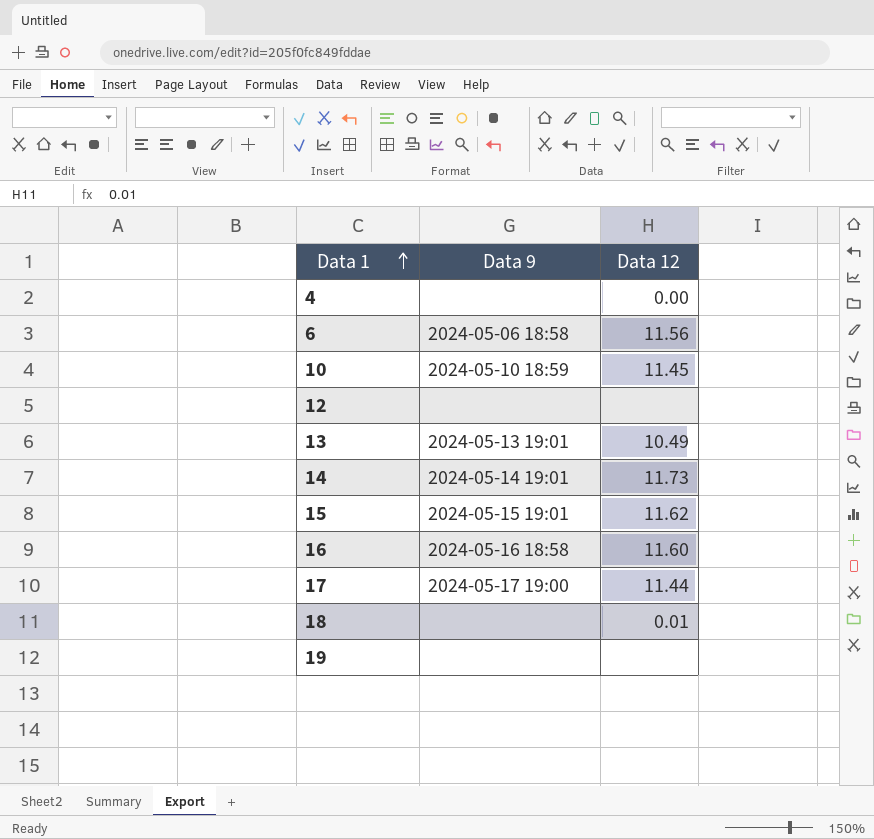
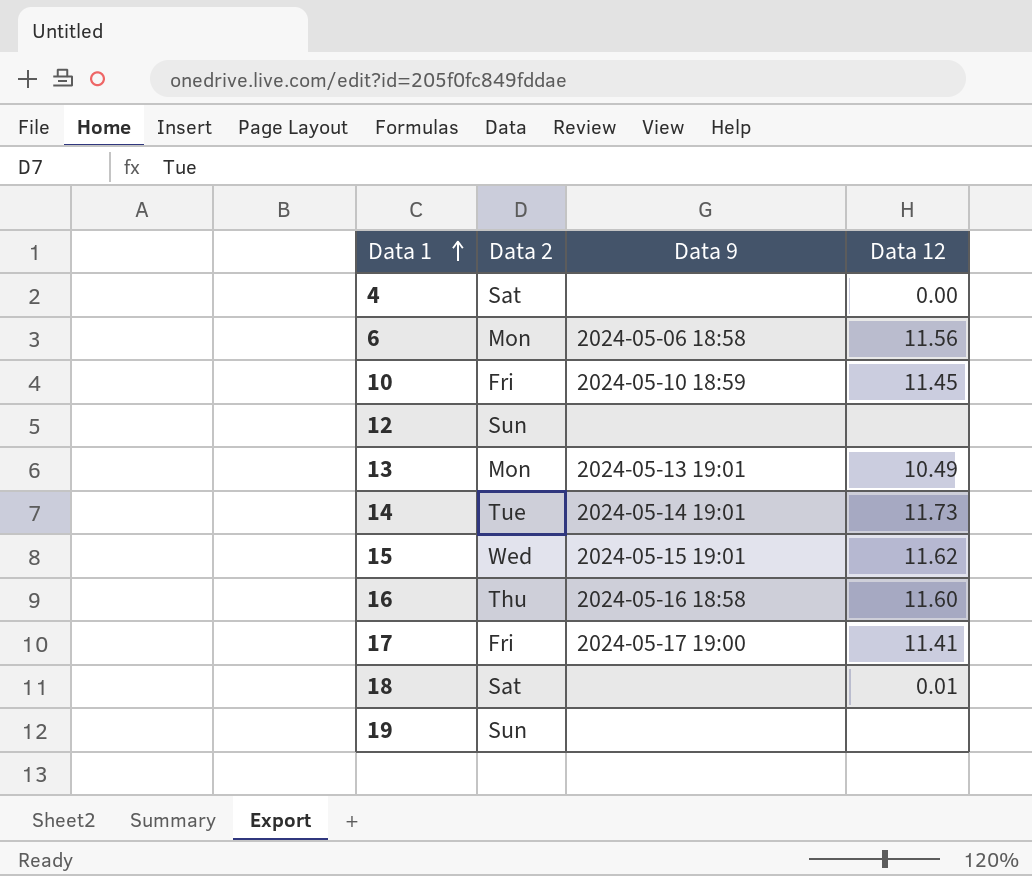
column Data 2 | position: none -> 2
17 | Data 12: 11.44 -> 11.41

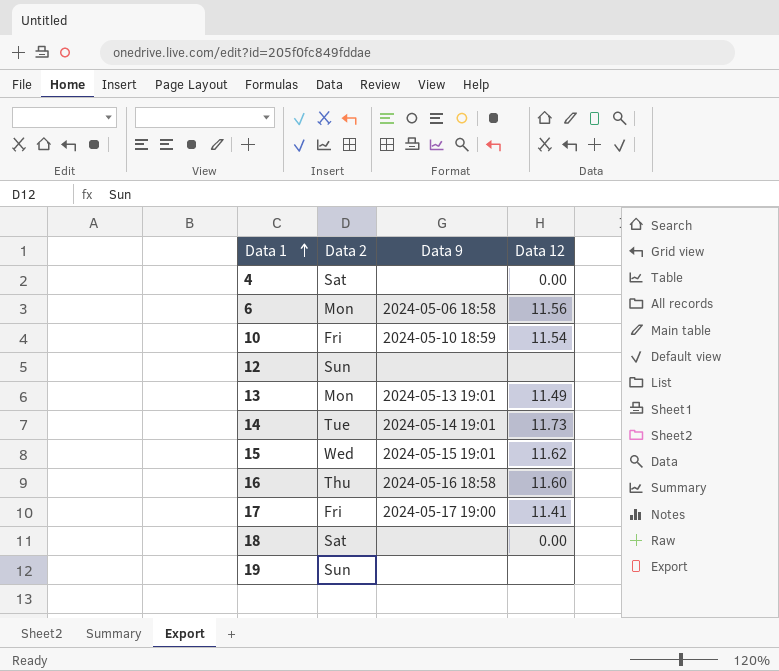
10 | Data 12: 11.45 -> 11.54
13 | Data 12: 10.49 -> 11.49
18 | Data 12: 0.01 -> 0.00

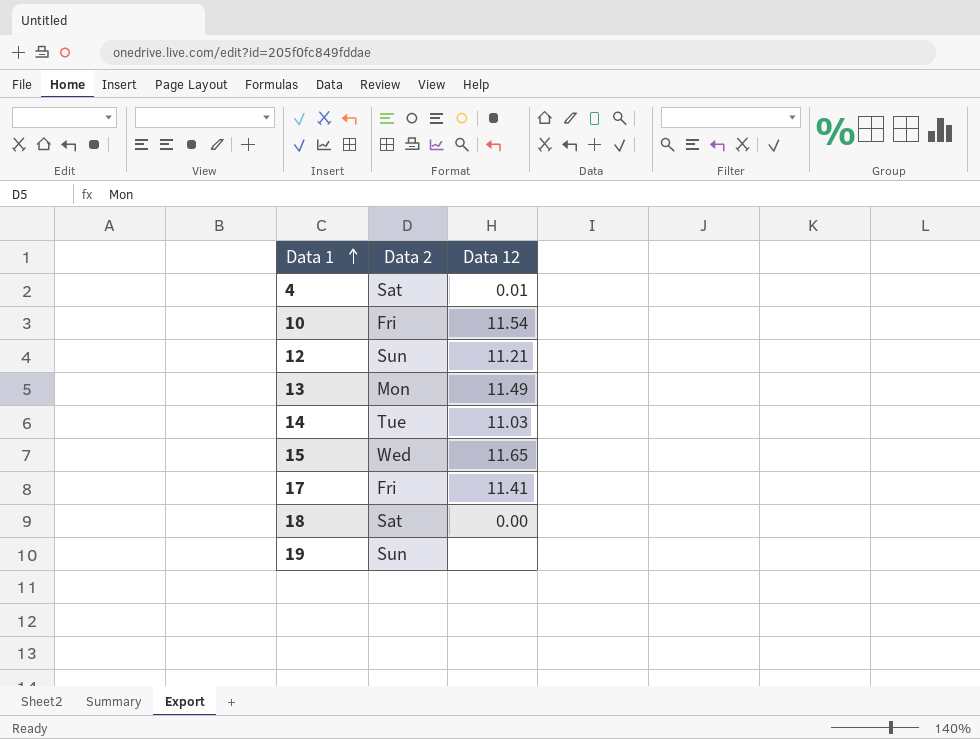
column Data 9 | position: 3 -> none
row 6: Mon | 2024-05-06 18:58 | 11.56 -> none
row 16: Thu | 2024-05-16 18:58 | 11.60 -> none
4 | Data 12: 0.00 -> 0.01
12 | Data 12: none -> 11.21
14 | Data 12: 11.73 -> 11.03
15 | Data 12: 11.62 -> 11.65

